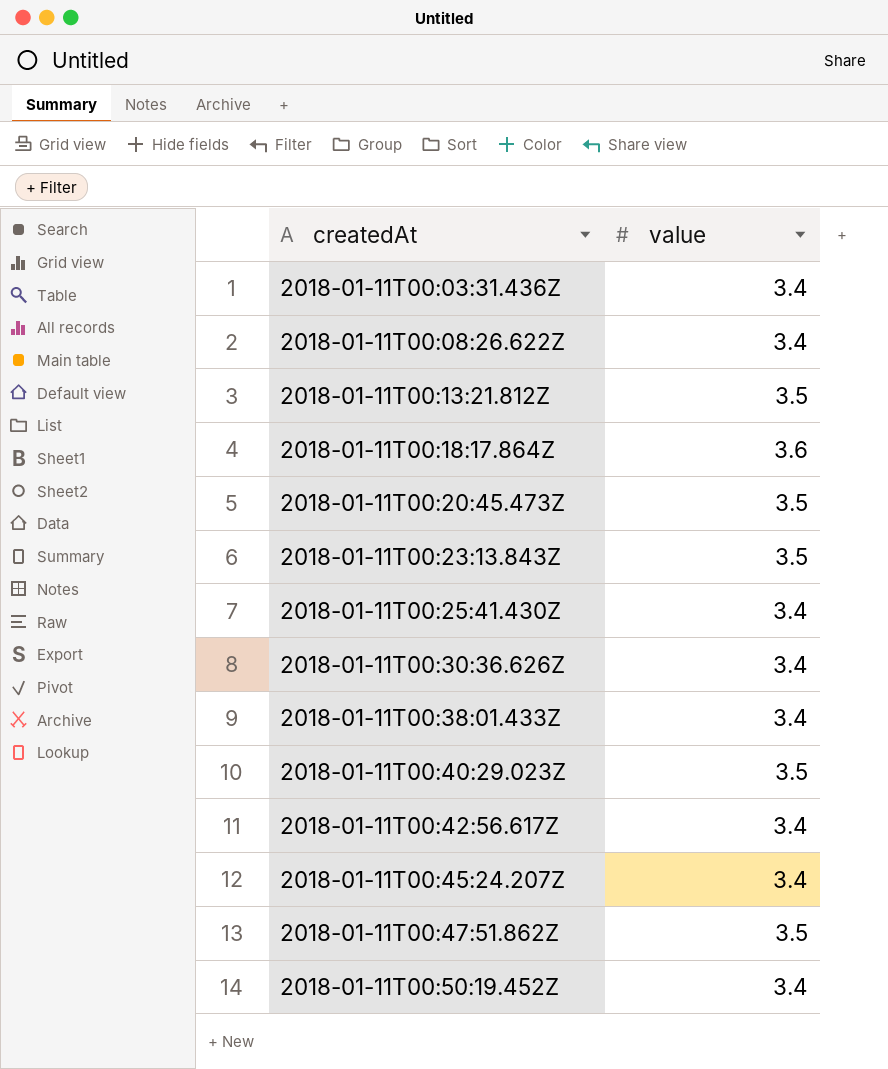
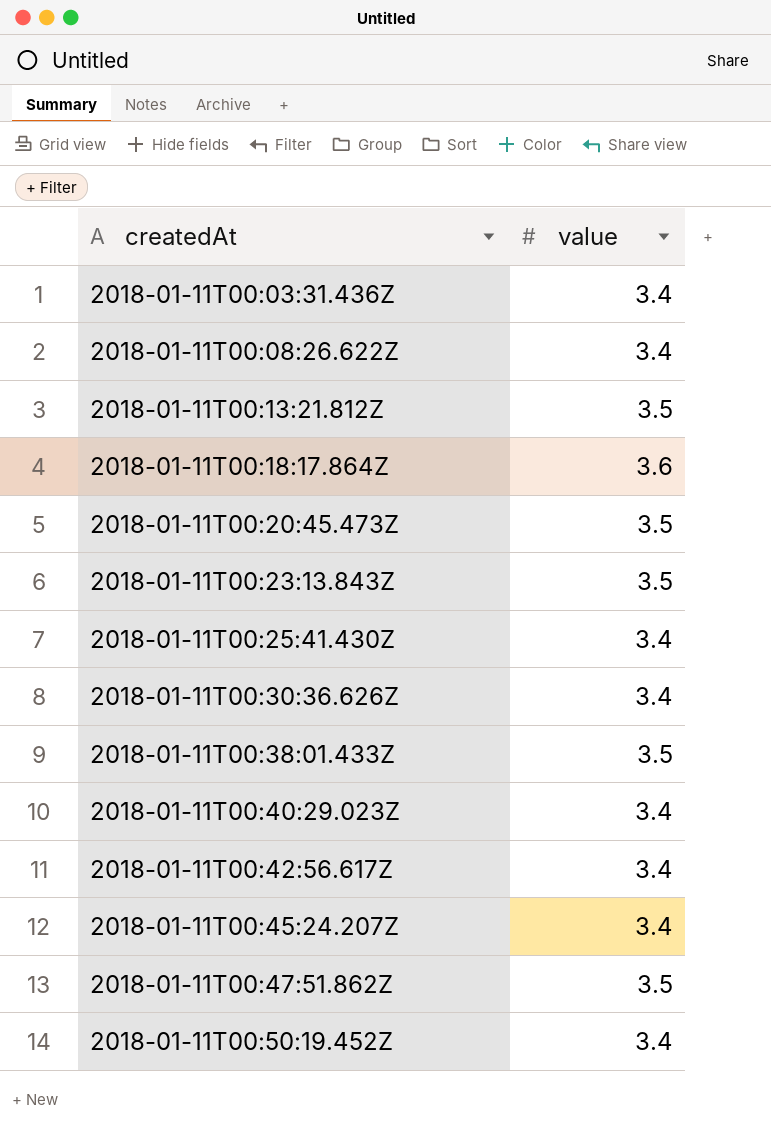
2018-01-11T00:38:01.433Z | value: 3.4 -> 3.5
2018-01-11T00:40:29.023Z | value: 3.5 -> 3.4

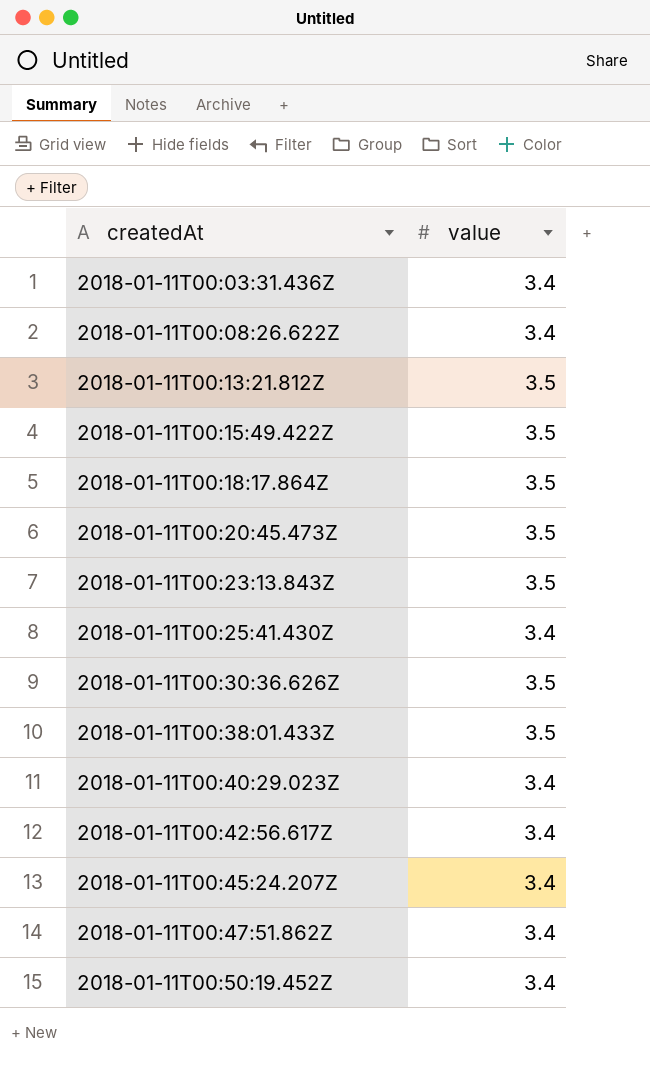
row 2018-01-11T00:15:49.422Z: none -> 3.5
2018-01-11T00:18:17.864Z | value: 3.6 -> 3.5
2018-01-11T00:30:36.626Z | value: 3.4 -> 3.5
2018-01-11T00:47:51.862Z | value: 3.5 -> 3.4

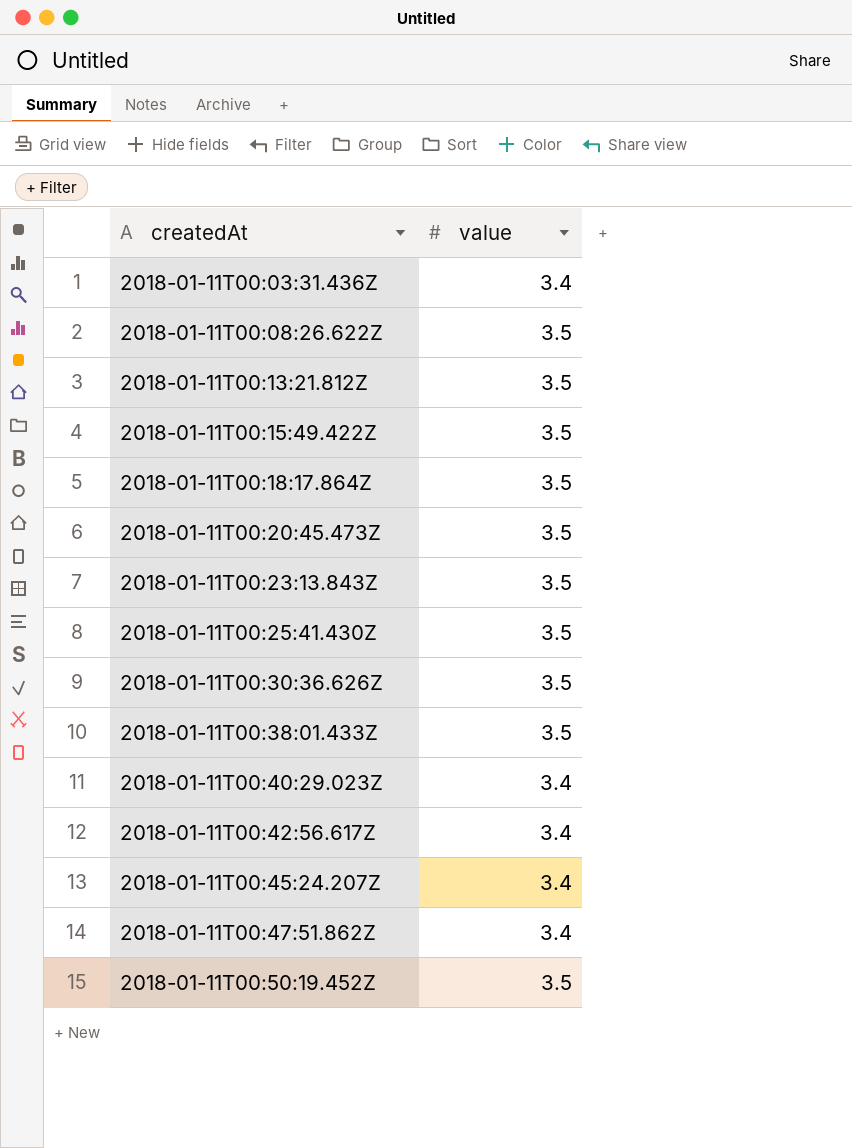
2018-01-11T00:08:26.622Z | value: 3.4 -> 3.5
2018-01-11T00:25:41.430Z | value: 3.4 -> 3.5
2018-01-11T00:50:19.452Z | value: 3.4 -> 3.5

